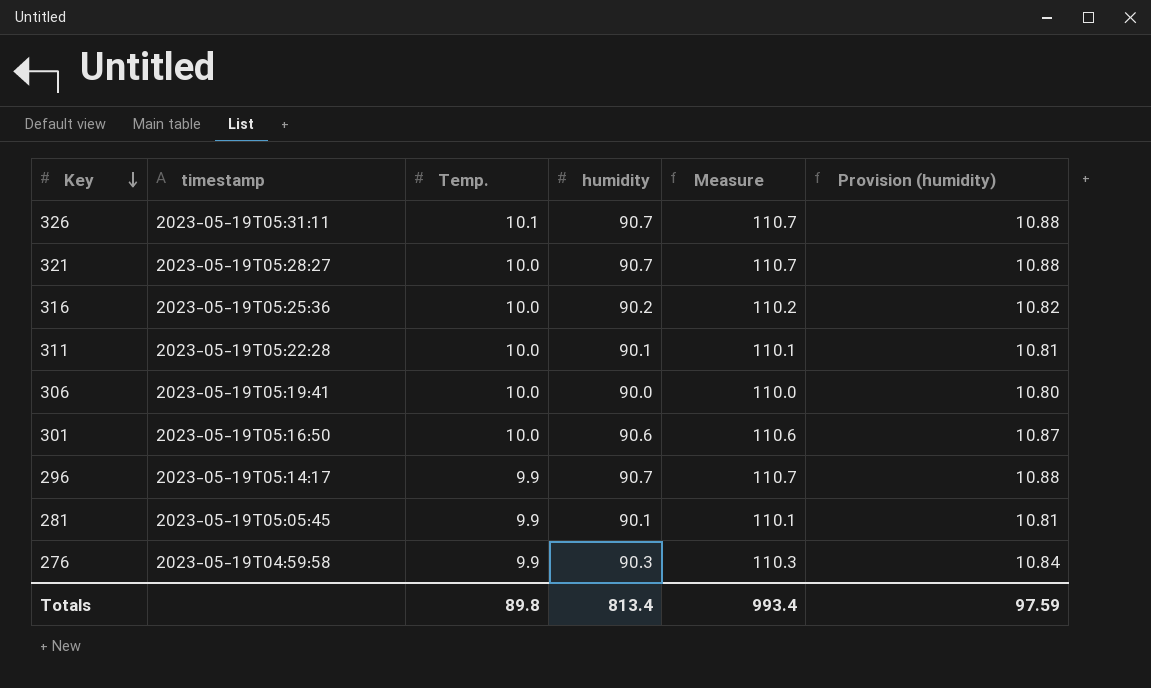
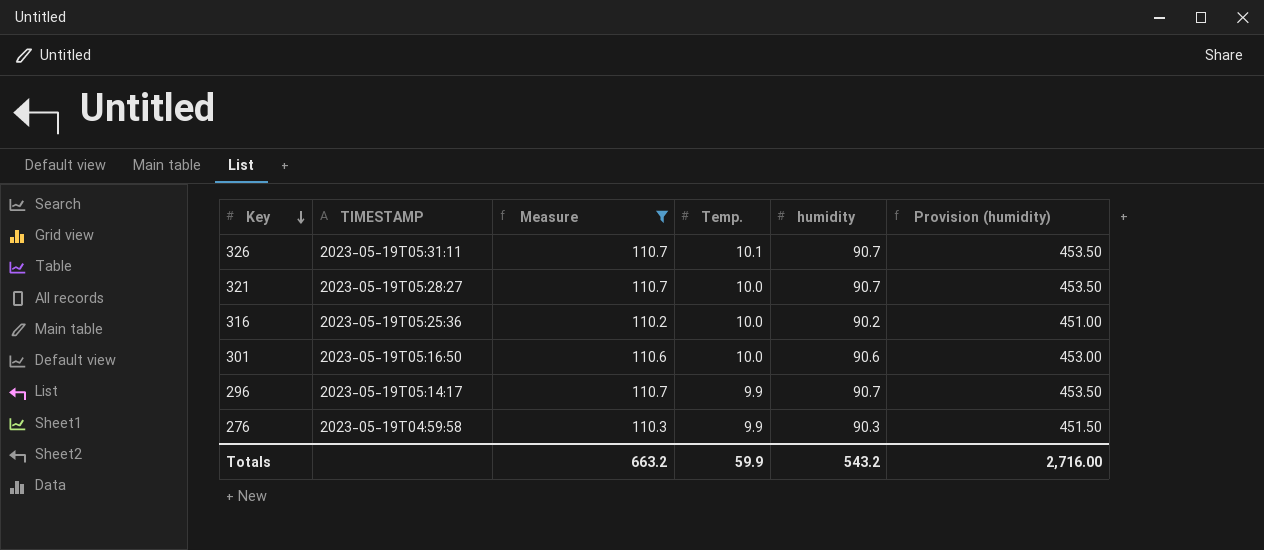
filter: none -> Measure >= 110.2
column name: timestamp -> TIMESTAMP
column Measure | position: 5 -> 3
column Provision (humidity) | formula: [humidity] * 0.12 -> [humidity] * 5
Totals | Measure: 993.4 -> 663.2
Totals | Temp.: 89.8 -> 59.9
Totals | humidity: 813.4 -> 543.2
Totals | Provision (humidity): 97.59 -> 2,716.00

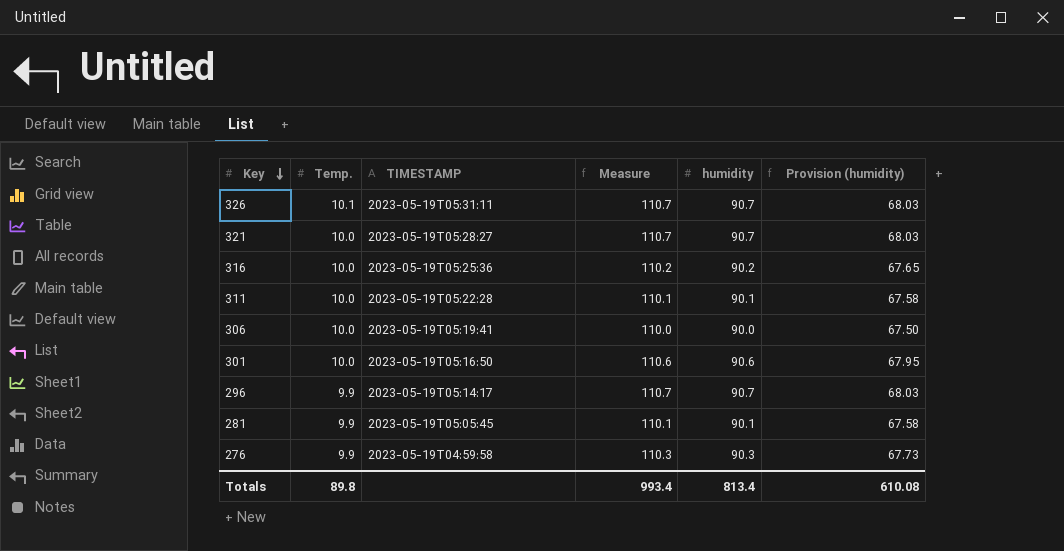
filter: Measure >= 110.2 -> none
column Temp. | position: 4 -> 2
column Provision (humidity) | formula: [humidity] * 5 -> [humidity] * 0.75
Totals | Temp.: 59.9 -> 89.8
Totals | Measure: 663.2 -> 993.4
Totals | humidity: 543.2 -> 813.4
Totals | Provision (humidity): 2,716.00 -> 610.08

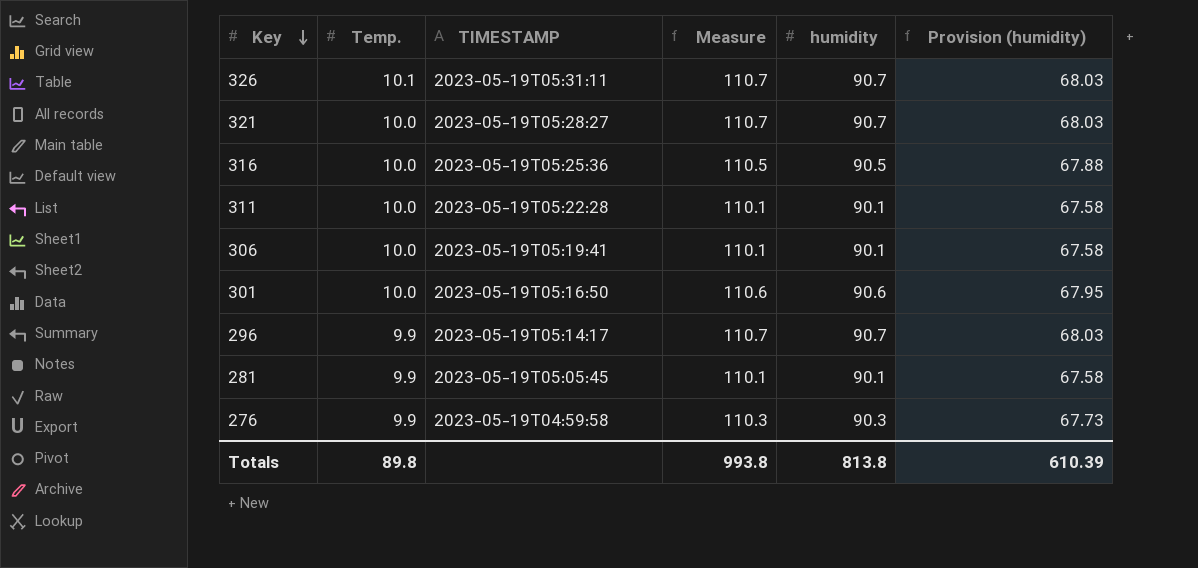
316 | Measure: 110.2 -> 110.5
316 | humidity: 90.2 -> 90.5
316 | Provision (humidity): 67.65 -> 67.88
306 | Measure: 110.0 -> 110.1
306 | humidity: 90.0 -> 90.1
306 | Provision (humidity): 67.50 -> 67.58
Totals | Measure: 993.4 -> 993.8
Totals | humidity: 813.4 -> 813.8
Totals | Provision (humidity): 610.08 -> 610.39

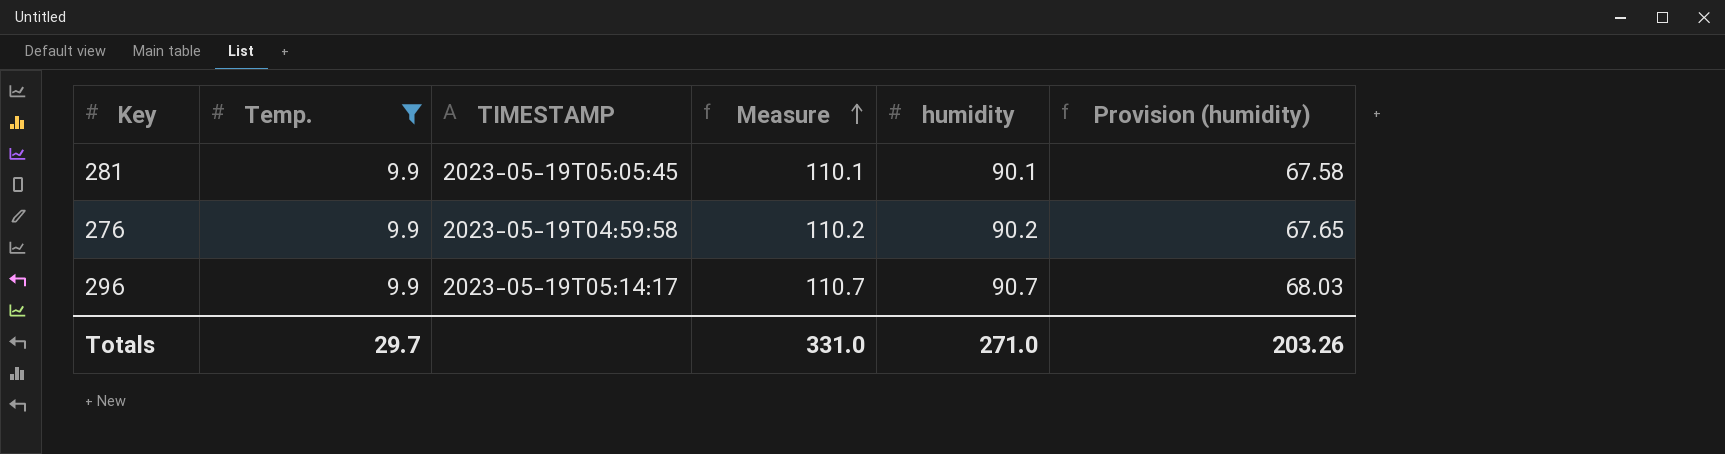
filter: none -> Temp. = 9.9
row order: Key descending -> Measure ascending
276 | Measure: 110.3 -> 110.2
276 | humidity: 90.3 -> 90.2
276 | Provision (humidity): 67.73 -> 67.65
Totals | Temp.: 89.8 -> 29.7
Totals | Measure: 993.8 -> 331.0
Totals | humidity: 813.8 -> 271.0
Totals | Provision (humidity): 610.39 -> 203.26

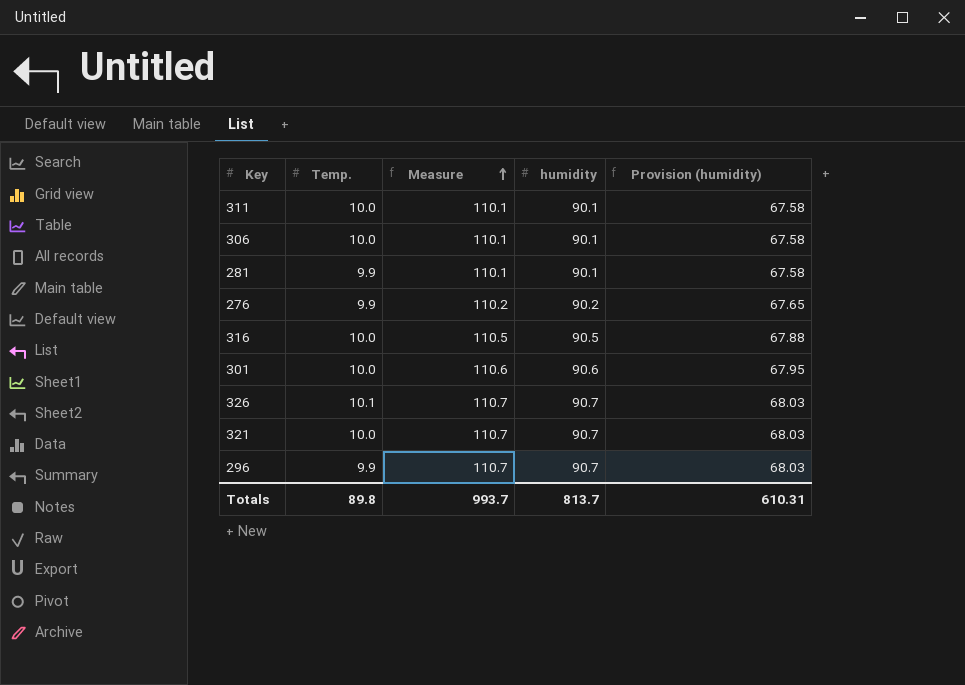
filter: Temp. = 9.9 -> none
column TIMESTAMP | position: 3 -> none
Totals | Temp.: 29.7 -> 89.8
Totals | Measure: 331.0 -> 993.7
Totals | humidity: 271.0 -> 813.7
Totals | Provision (humidity): 203.26 -> 610.31

